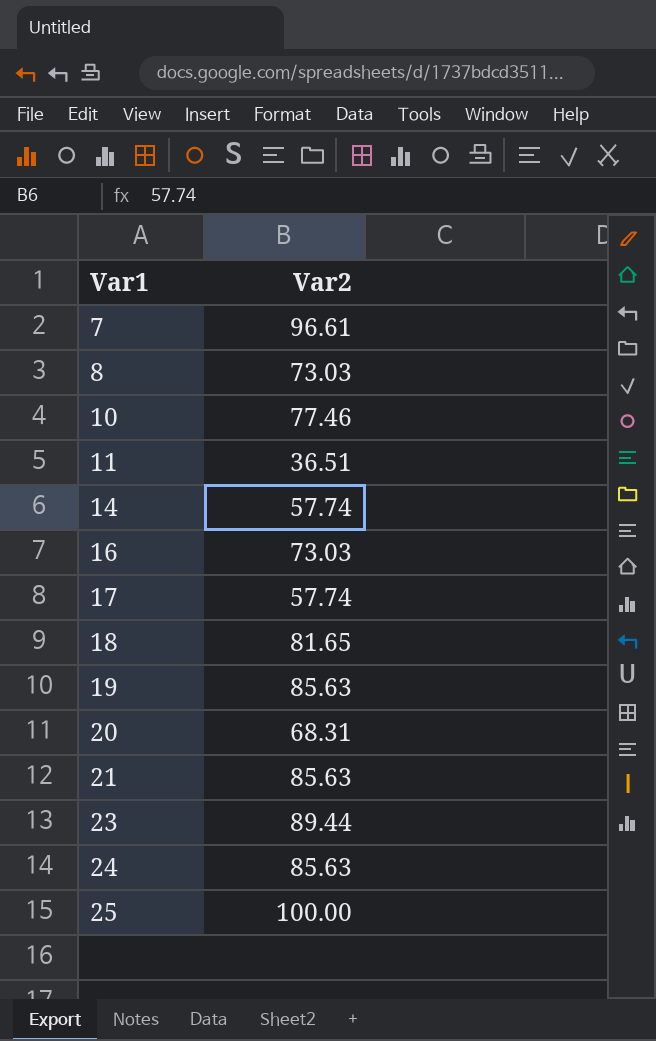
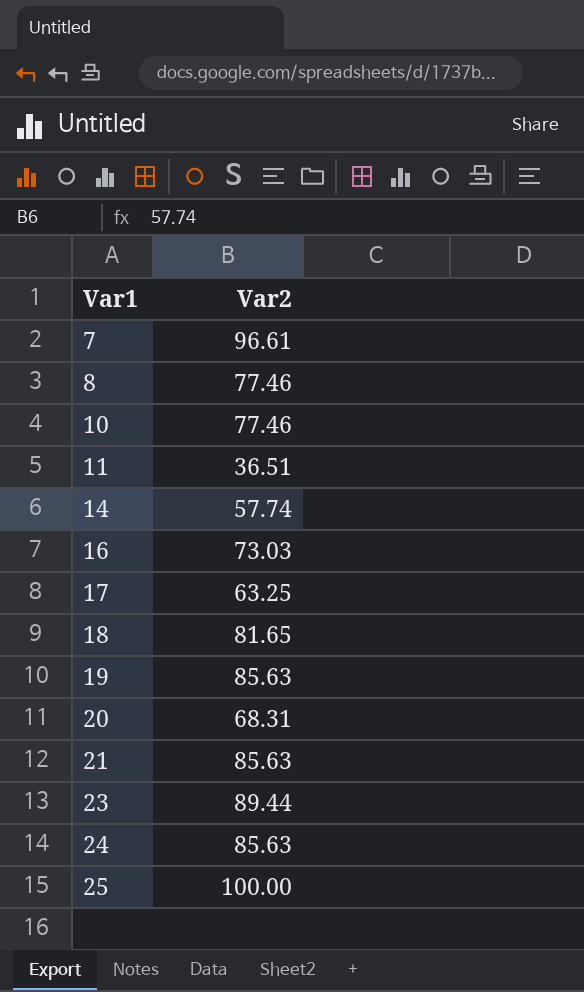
8 | Var2: 73.03 -> 77.46
17 | Var2: 57.74 -> 63.25

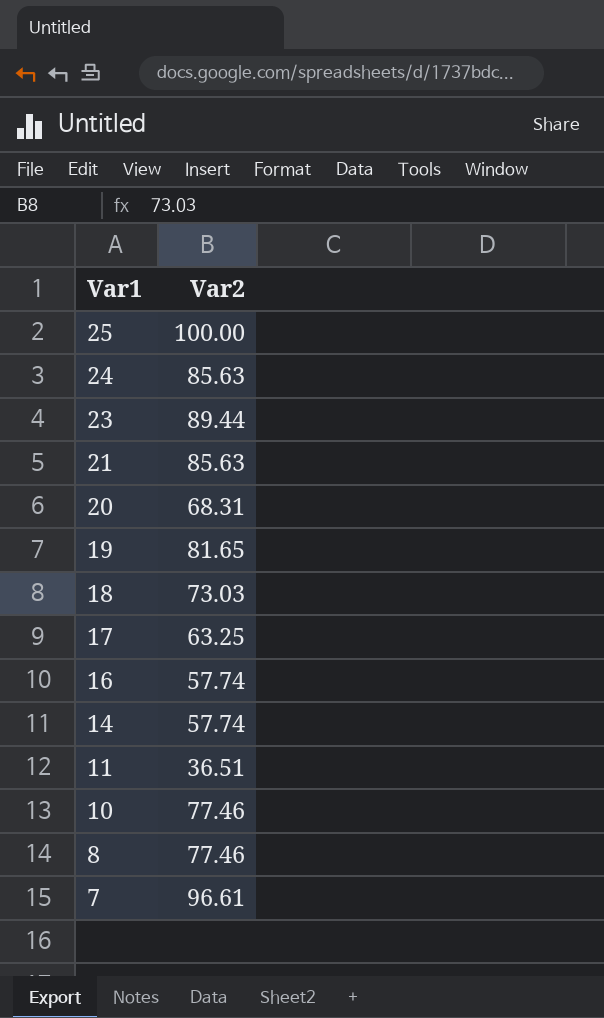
row order: Var1 ascending -> Var1 descending
19 | Var2: 85.63 -> 81.65
18 | Var2: 81.65 -> 73.03
16 | Var2: 73.03 -> 57.74

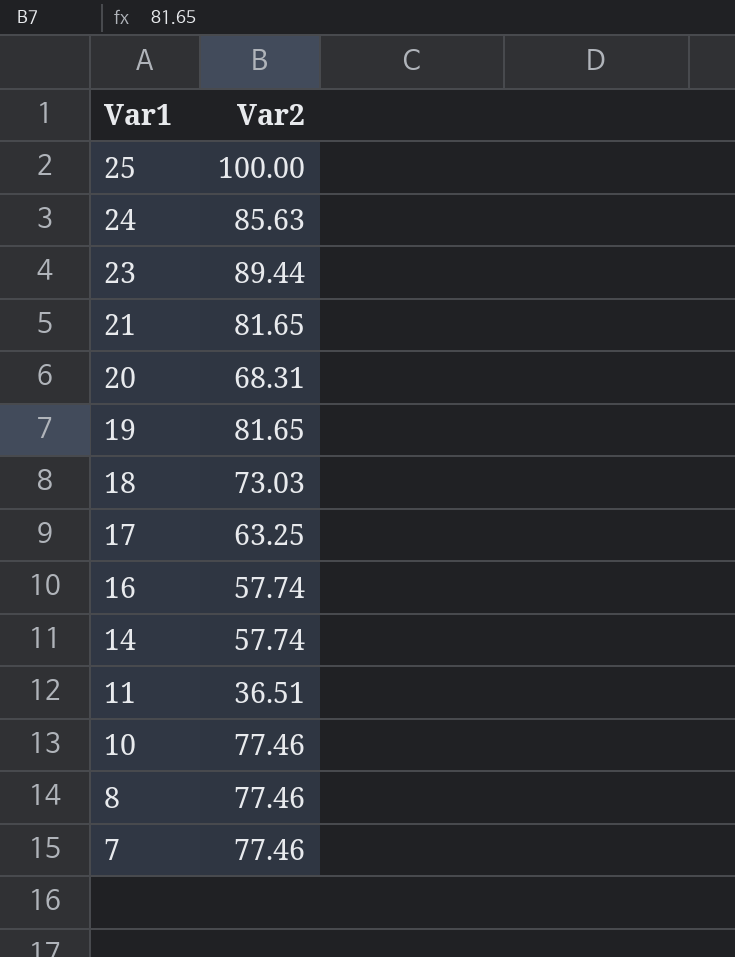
21 | Var2: 85.63 -> 81.65
7 | Var2: 96.61 -> 77.46

